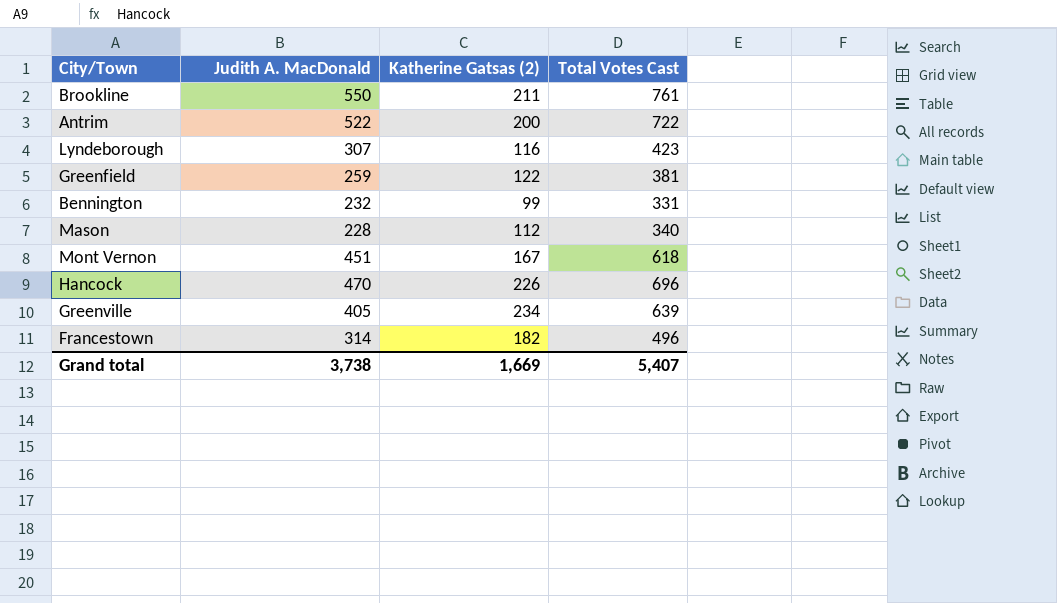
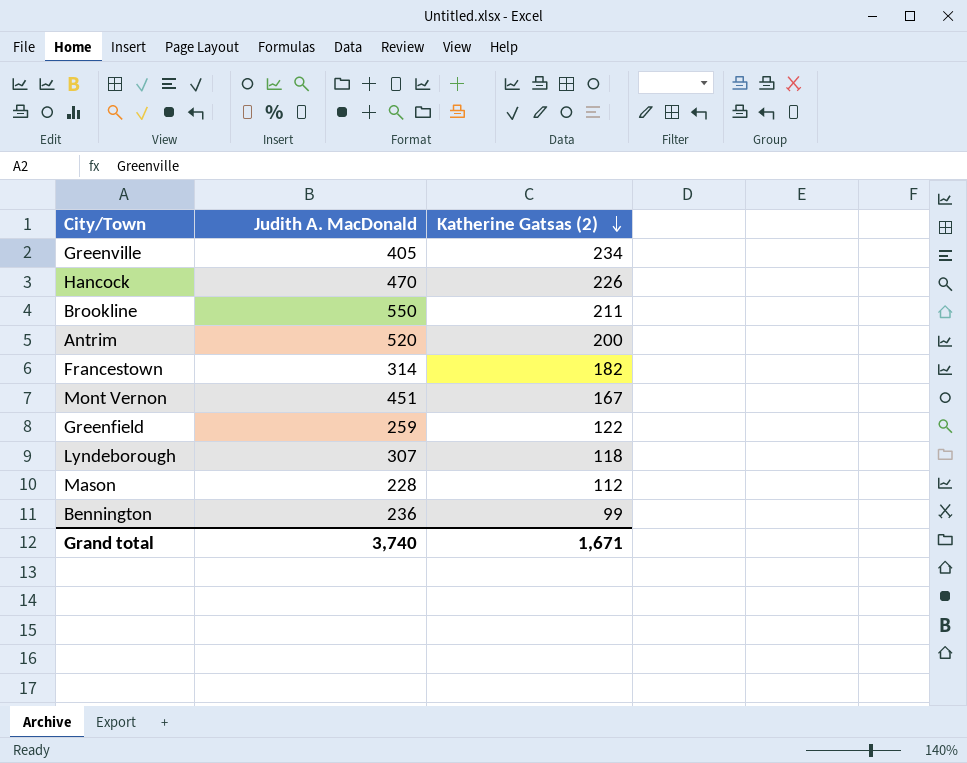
row order: none -> Katherine Gatsas (2) descending
column Total Votes Cast | formula: [Judith A. MacDonald] + [Katherine Gatsas (2)] -> none
Antrim | Judith A. MacDonald: 522 -> 520
Lyndeborough | Katherine Gatsas (2): 116 -> 118
Bennington | Judith A. MacDonald: 232 -> 236
Grand total | Judith A. MacDonald: 3,738 -> 3,740
Grand total | Katherine Gatsas (2): 1,669 -> 1,671

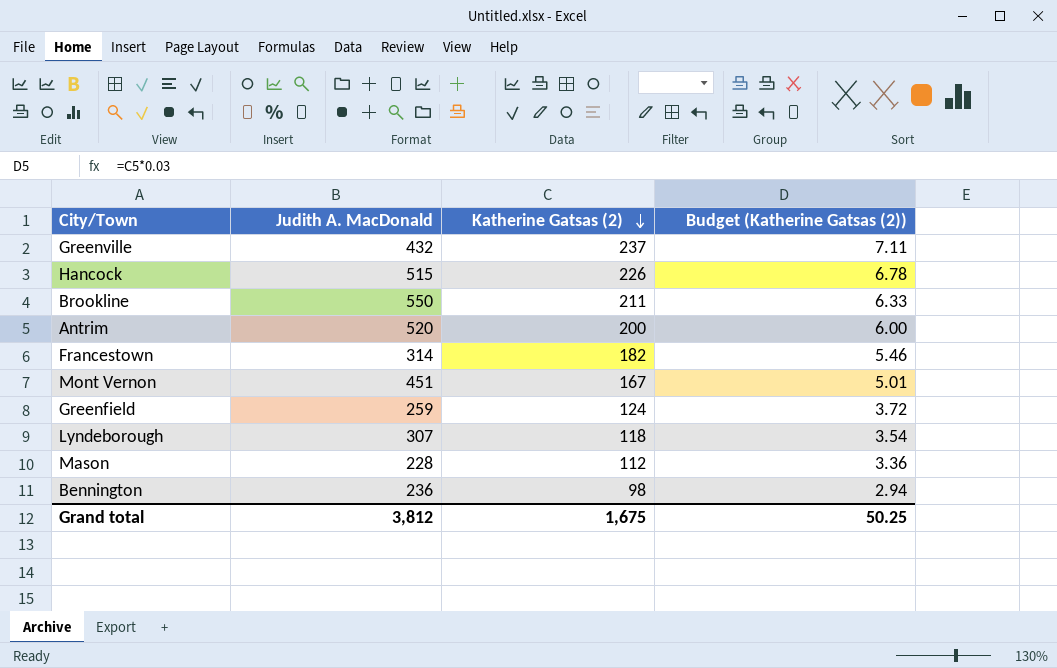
column Budget (Katherine Gatsas (2)) | formula: none -> [Katherine Gatsas (2)] * 0.03
Greenville | Judith A. MacDonald: 405 -> 432
Greenville | Katherine Gatsas (2): 234 -> 237
Hancock | Judith A. MacDonald: 470 -> 515
Greenfield | Katherine Gatsas (2): 122 -> 124
Bennington | Katherine Gatsas (2): 99 -> 98
Grand total | Judith A. MacDonald: 3,740 -> 3,812
Grand total | Katherine Gatsas (2): 1,671 -> 1,675

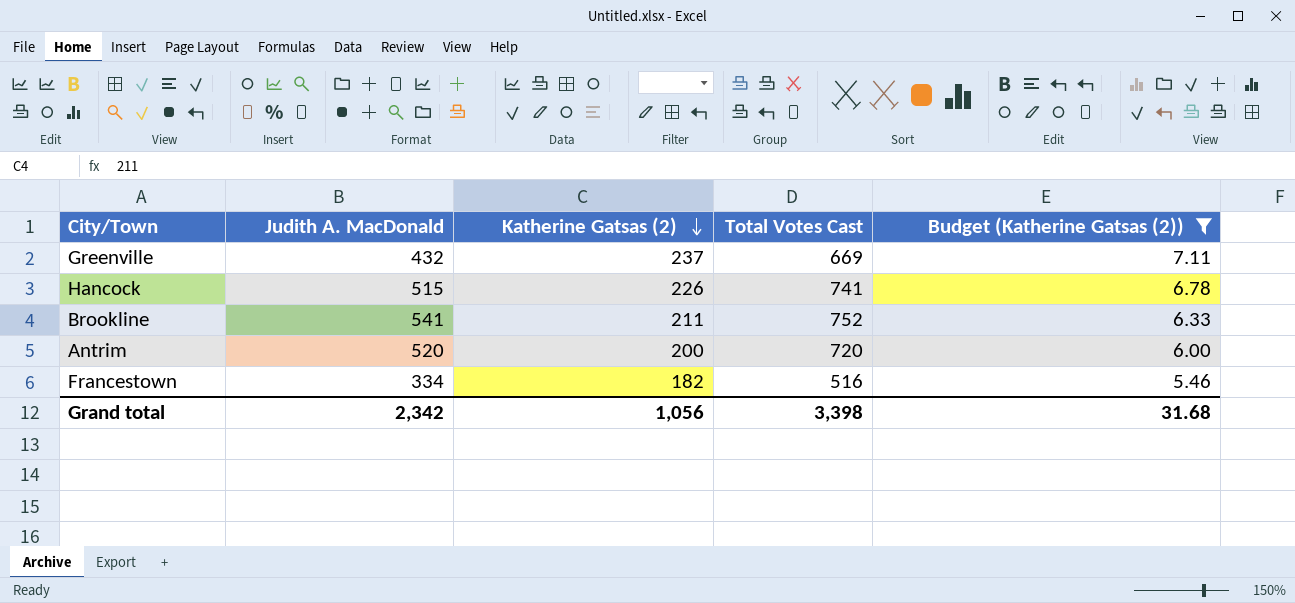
filter: none -> Budget (Katherine Gatsas (2)) >= 5.46
column Total Votes Cast | formula: none -> [Judith A. MacDonald] + [Katherine Gatsas (2)]
Brookline | Judith A. MacDonald: 550 -> 541
Francestown | Judith A. MacDonald: 314 -> 334
Grand total | Judith A. MacDonald: 3,812 -> 2,342
Grand total | Katherine Gatsas (2): 1,675 -> 1,056
Grand total | Budget (Katherine Gatsas (2)): 50.25 -> 31.68

